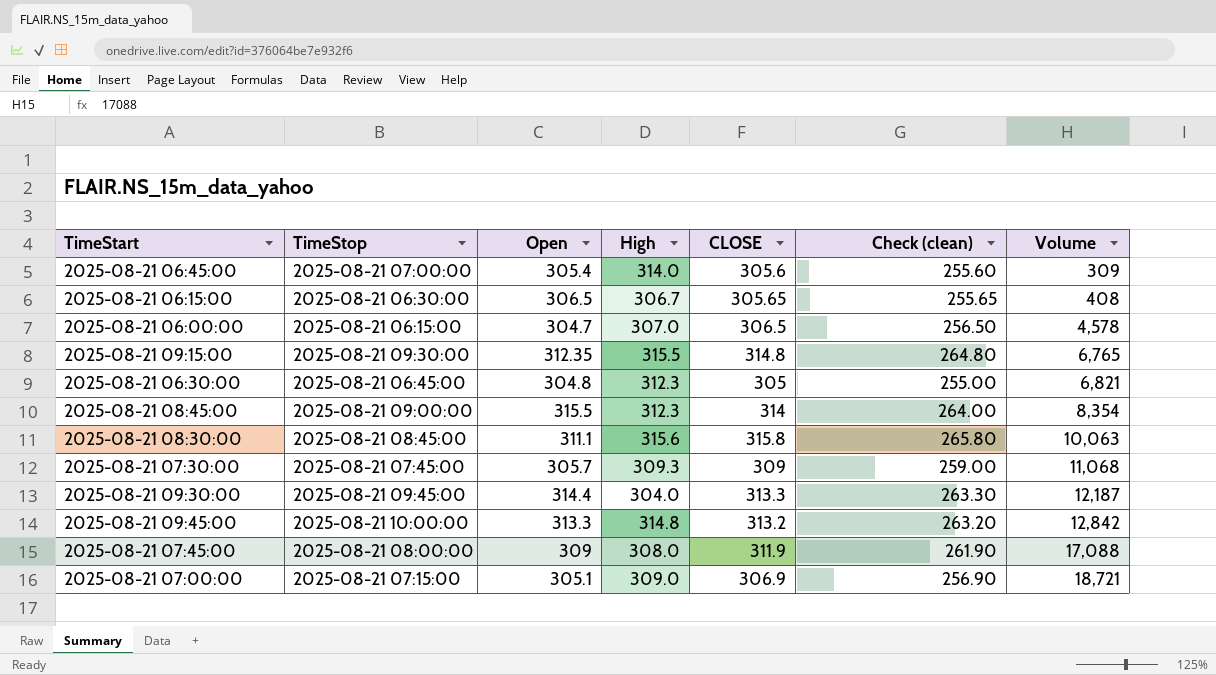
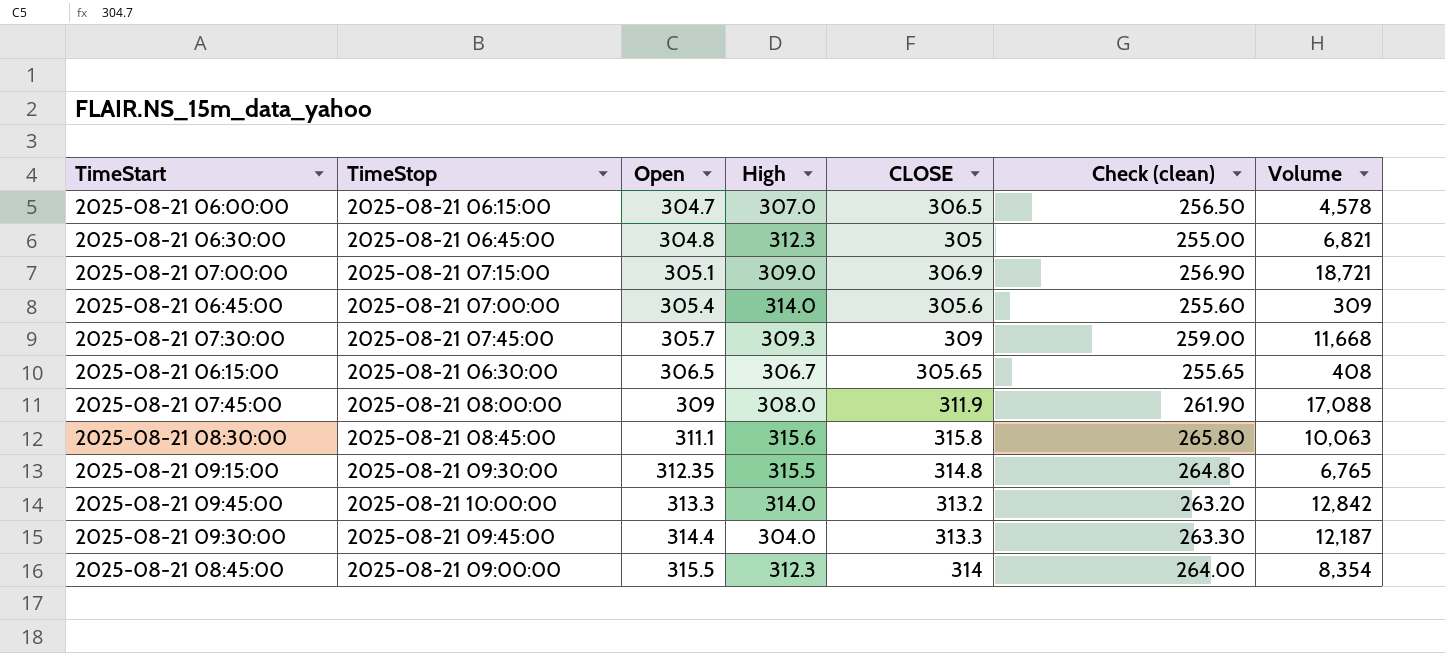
row order: Volume ascending -> Open ascending
2025-08-21 07:30:00 | Volume: 11,068 -> 11,668
2025-08-21 09:45:00 | High: 314.8 -> 314.0

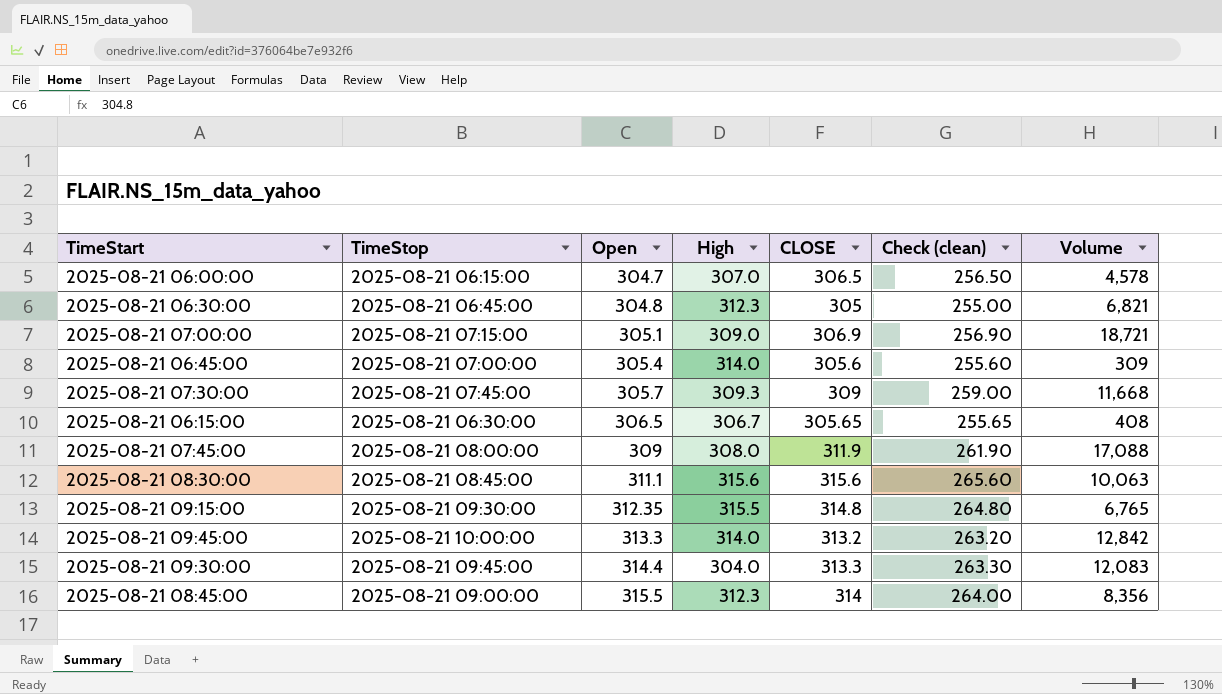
2025-08-21 08:30:00 | CLOSE: 315.8 -> 315.6
2025-08-21 08:30:00 | Check (clean): 265.80 -> 265.60
2025-08-21 09:30:00 | Volume: 12,187 -> 12,083
2025-08-21 08:45:00 | Volume: 8,354 -> 8,356

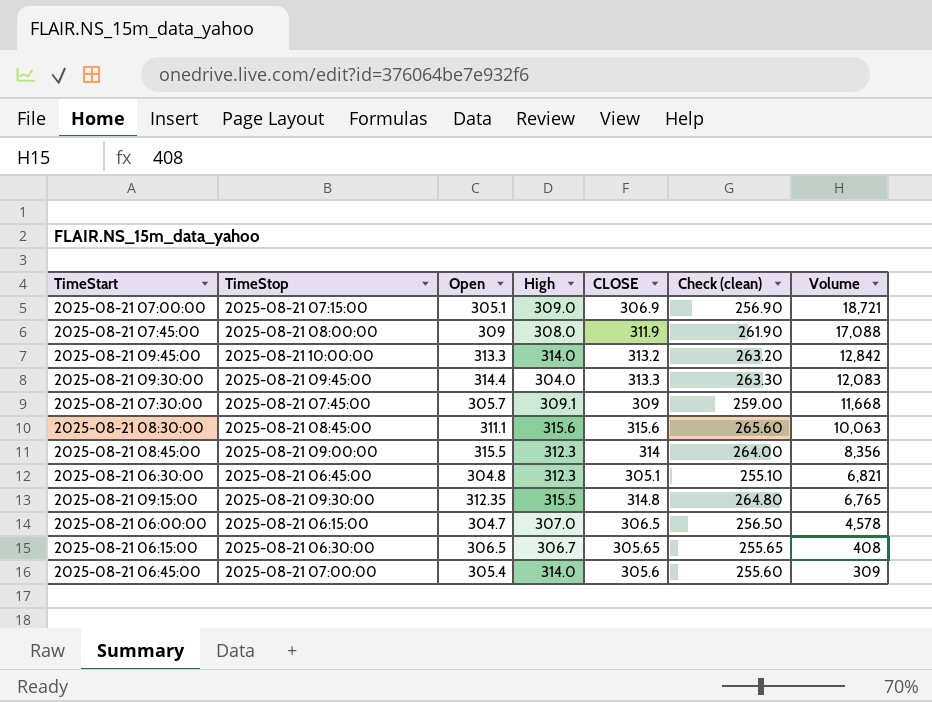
row order: Open ascending -> Volume descending
2025-08-21 07:30:00 | High: 309.3 -> 309.1
2025-08-21 06:30:00 | CLOSE: 305 -> 305.1
2025-08-21 06:30:00 | Check (clean): 255.00 -> 255.10

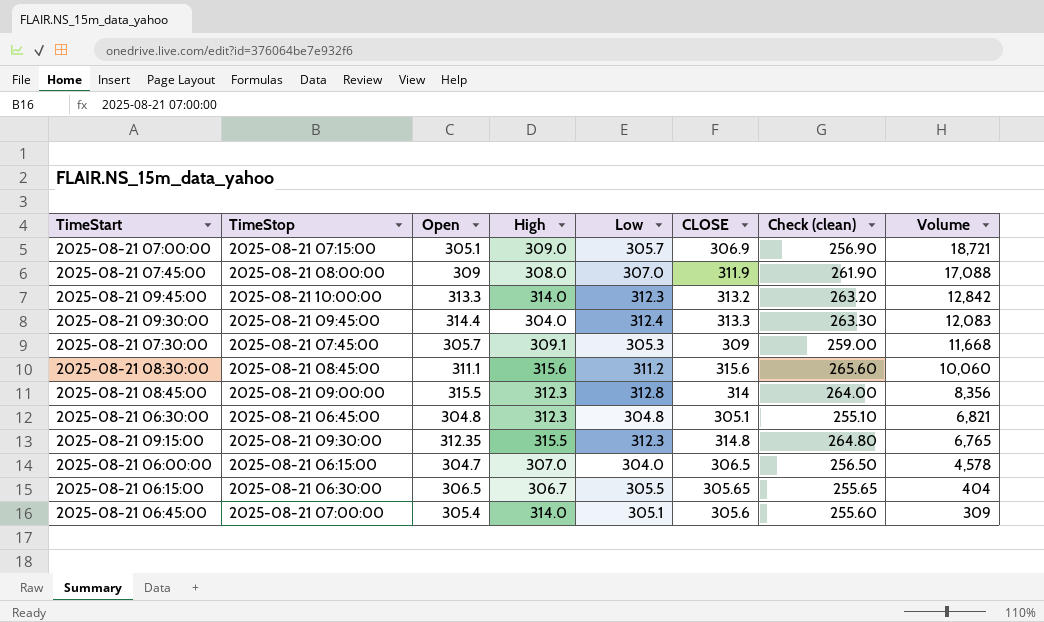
column Low | position: none -> 5
2025-08-21 08:30:00 | Volume: 10,063 -> 10,060
2025-08-21 06:15:00 | Volume: 408 -> 404

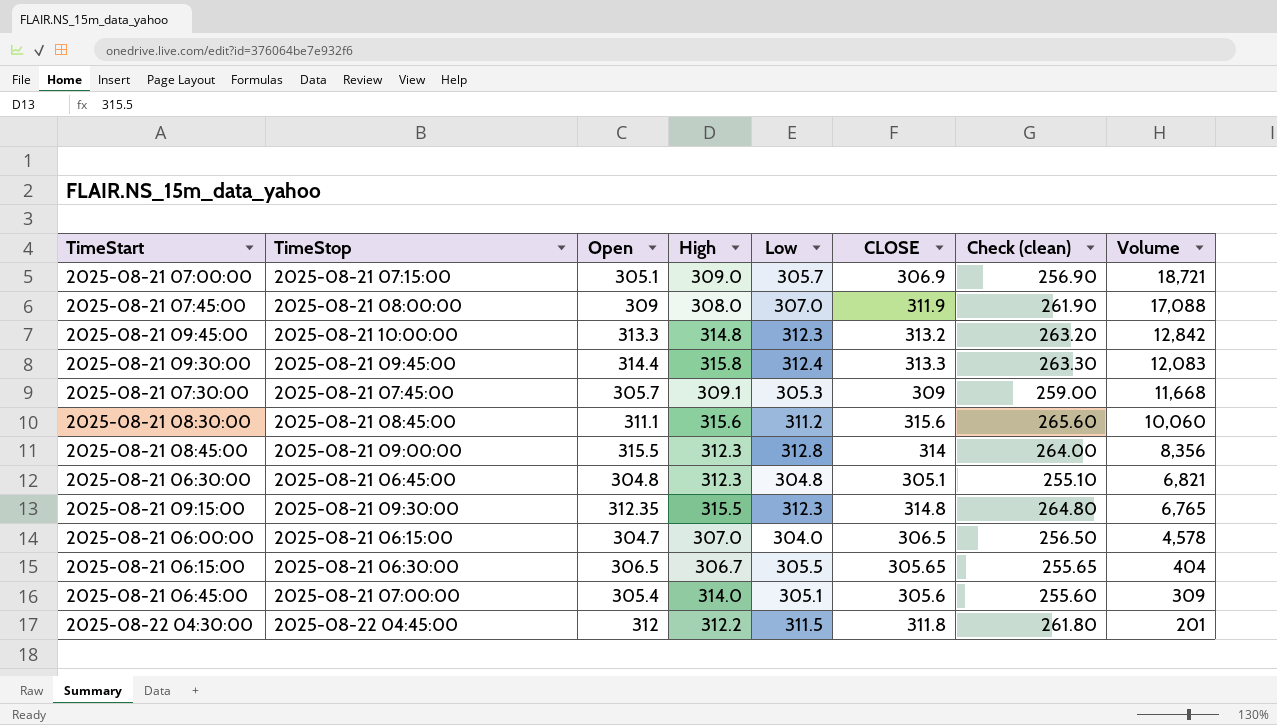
2025-08-21 09:45:00 | High: 314.0 -> 314.8
2025-08-21 09:30:00 | High: 304.0 -> 315.8
row 2025-08-22 04:30:00: none -> 2025-08-22 04:45:00 | 312 | 312.2 | 311.5 | 311.8 | 261.80 | 201

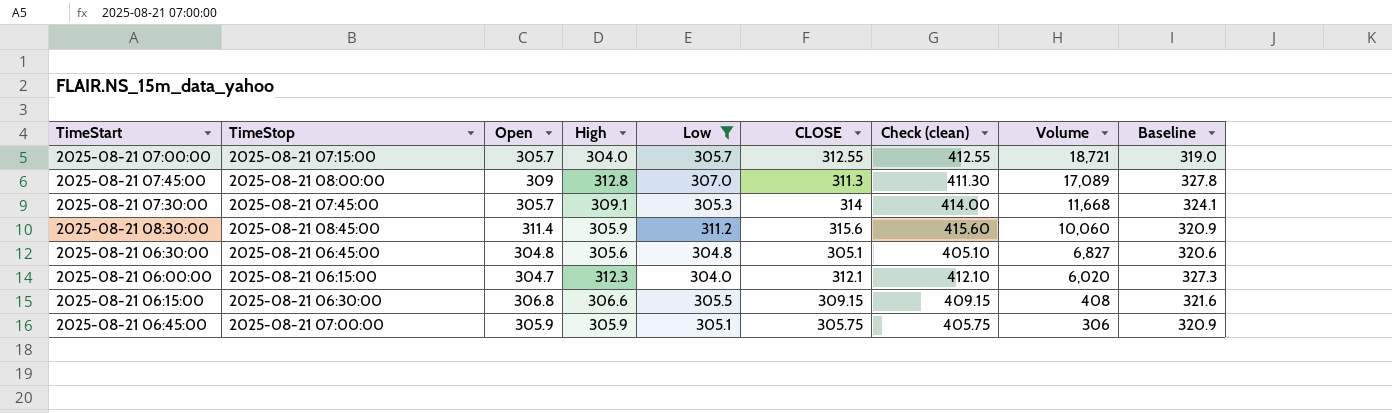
filter: none -> Low <= 311.2
column Check (clean) | formula: [CLOSE] - 50 -> [CLOSE] + 100
column Baseline | formula: none -> [High] + 15
2025-08-21 07:00:00 | Open: 305.1 -> 305.7
2025-08-21 07:00:00 | High: 309.0 -> 304.0
2025-08-21 07:00:00 | CLOSE: 306.9 -> 312.55
2025-08-21 07:45:00 | High: 308.0 -> 312.8
2025-08-21 07:45:00 | CLOSE: 311.9 -> 311.3
2025-08-21 07:45:00 | Volume: 17,088 -> 17,089
2025-08-21 07:30:00 | CLOSE: 309 -> 314
2025-08-21 08:30:00 | Open: 311.1 -> 311.4
2025-08-21 08:30:00 | High: 315.6 -> 305.9
2025-08-21 06:30:00 | High: 312.3 -> 305.6
2025-08-21 06:30:00 | Volume: 6,821 -> 6,827
2025-08-21 06:00:00 | High: 307.0 -> 312.3
2025-08-21 06:00:00 | CLOSE: 306.5 -> 312.1
2025-08-21 06:00:00 | Volume: 4,578 -> 6,020
2025-08-21 06:15:00 | Open: 306.5 -> 306.8
2025-08-21 06:15:00 | High: 306.7 -> 306.6
2025-08-21 06:15:00 | CLOSE: 305.65 -> 309.15
2025-08-21 06:15:00 | Volume: 404 -> 408
2025-08-21 06:45:00 | Open: 305.4 -> 305.9
2025-08-21 06:45:00 | High: 314.0 -> 305.9
2025-08-21 06:45:00 | CLOSE: 305.6 -> 305.75
2025-08-21 06:45:00 | Volume: 309 -> 306

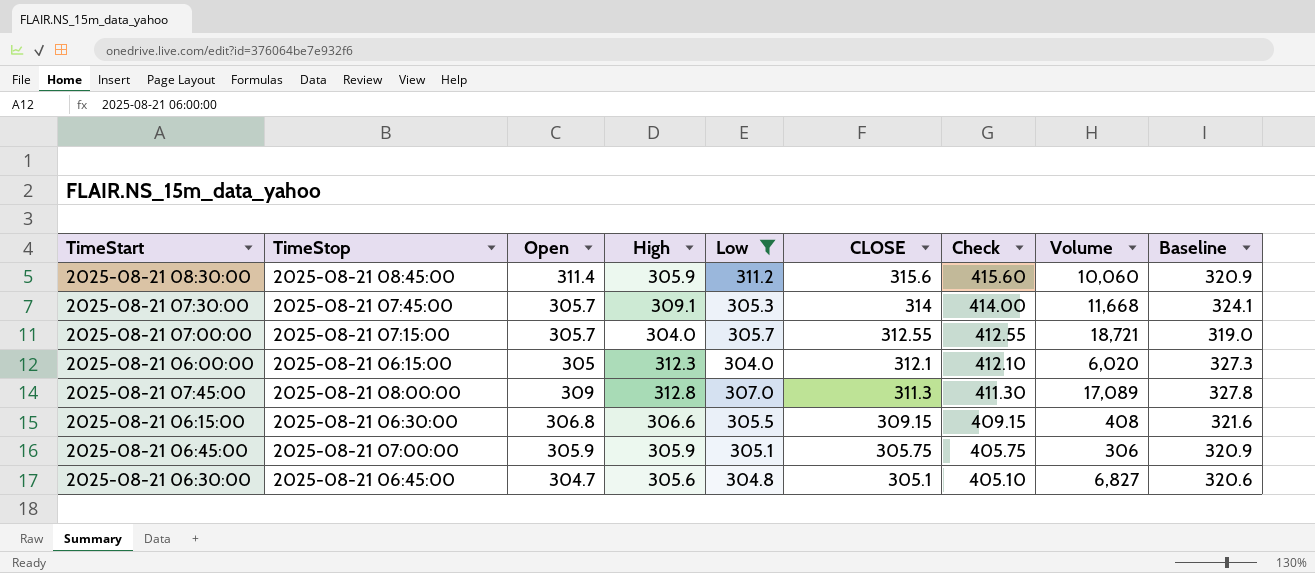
row order: Volume descending -> CLOSE descending
column name: Check (clean) -> Check
2025-08-21 06:00:00 | Open: 304.7 -> 305
2025-08-21 06:30:00 | Open: 304.8 -> 304.7

